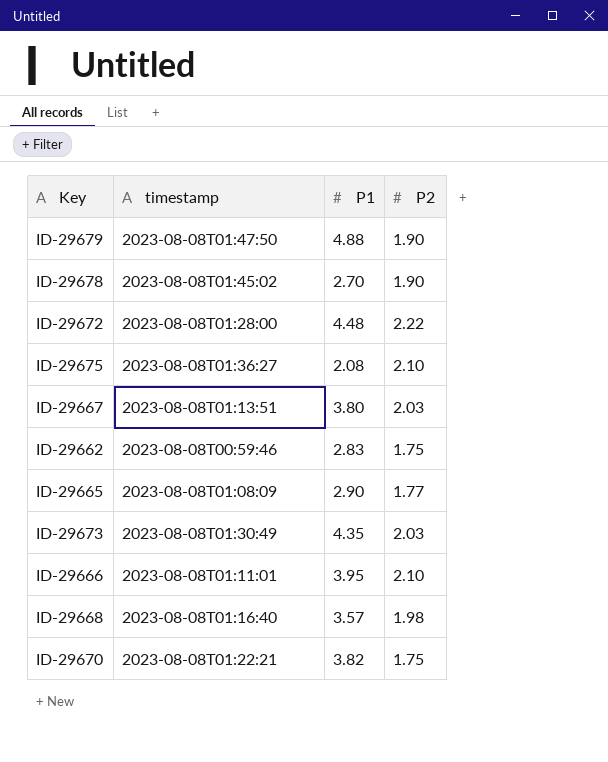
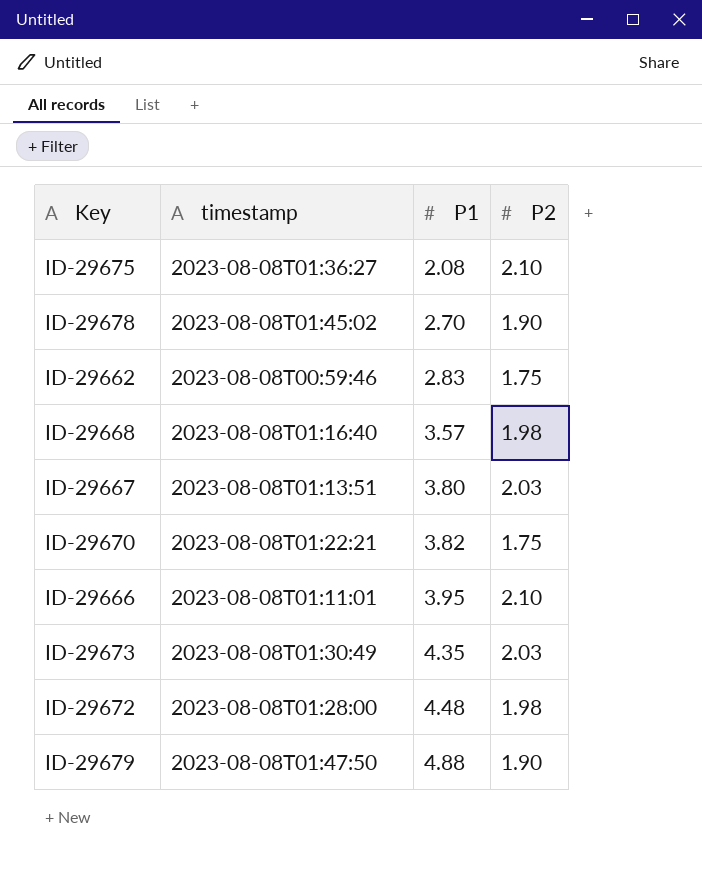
row order: none -> P1 ascending
row ID-29665: 2023-08-08T01:08:09 | 2.90 | 1.77 -> none
ID-29672 | P2: 2.22 -> 1.98

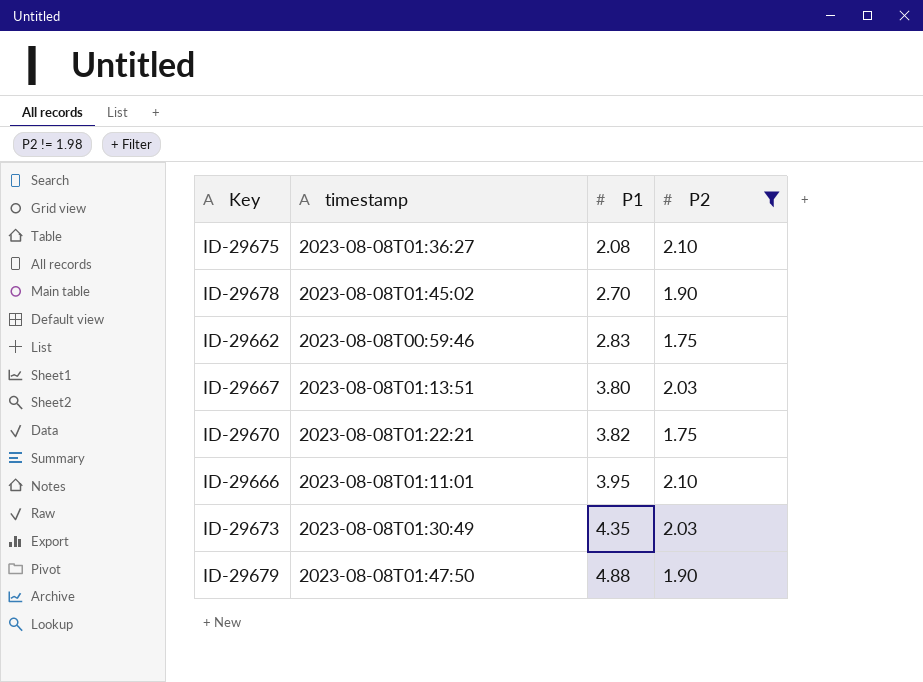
filter: none -> P2 != 1.98

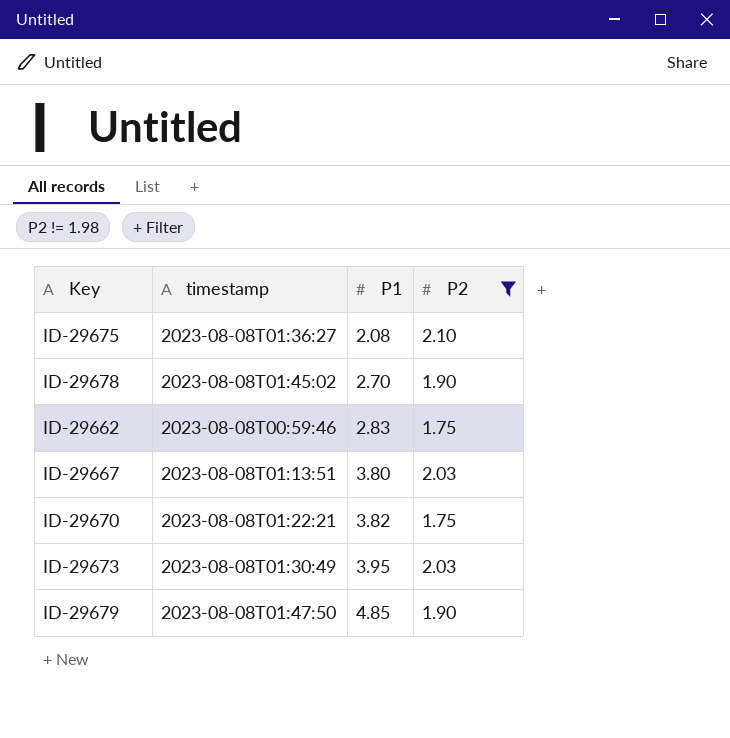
row ID-29666: 2023-08-08T01:11:01 | 3.95 | 2.10 -> none
ID-29673 | P1: 4.35 -> 3.95
ID-29679 | P1: 4.88 -> 4.85

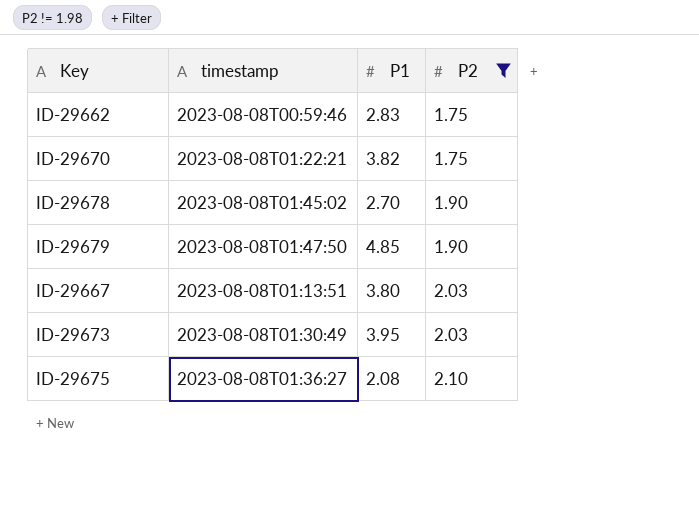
row order: P1 ascending -> P2 ascending

